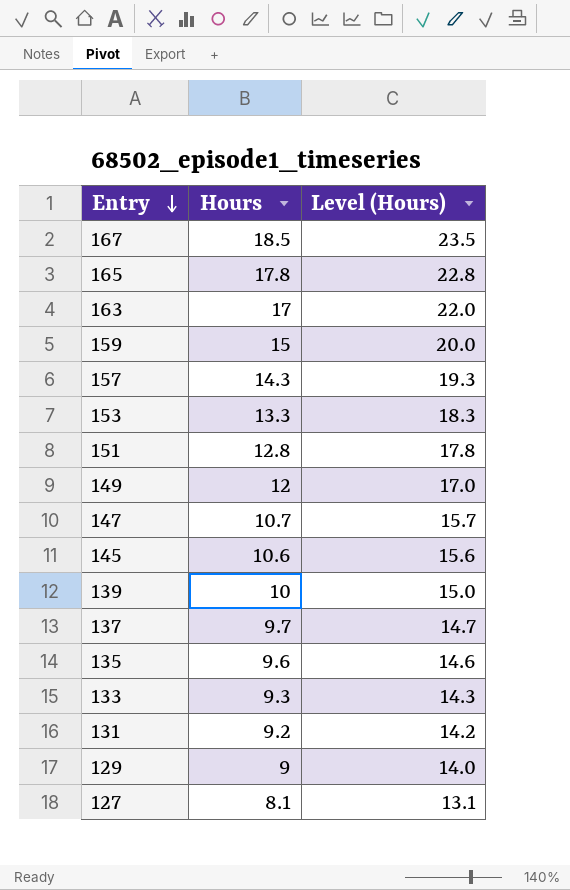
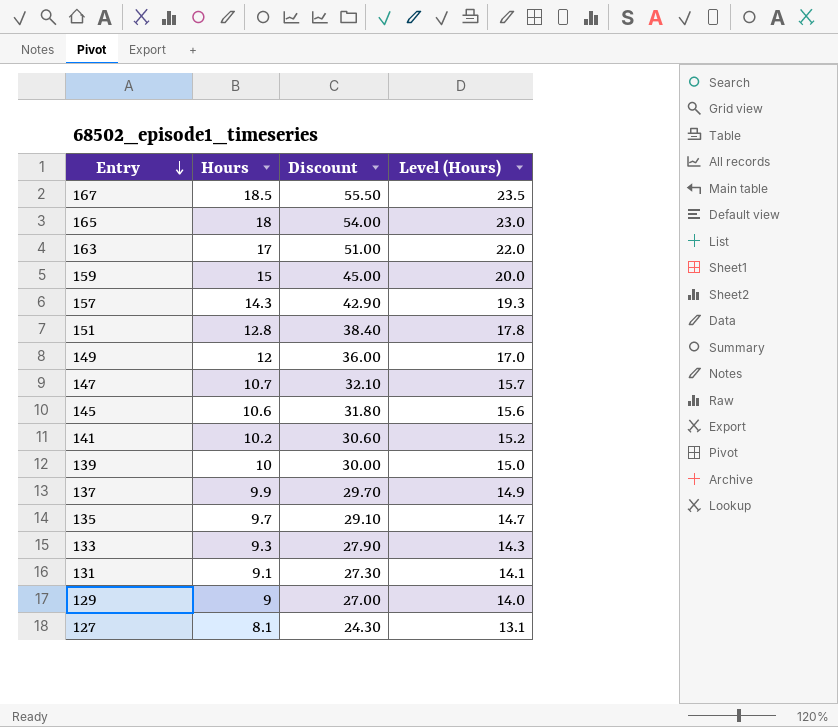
column Discount | formula: none -> [Hours] * 3
row 153: 13.3 | 18.3 -> none
165 | Hours: 17.8 -> 18
165 | Level (Hours): 22.8 -> 23.0
row 141: none -> 10.2 | 30.60 | 15.2
137 | Hours: 9.7 -> 9.9
137 | Level (Hours): 14.7 -> 14.9
135 | Hours: 9.6 -> 9.7
135 | Level (Hours): 14.6 -> 14.7
131 | Hours: 9.2 -> 9.1
131 | Level (Hours): 14.2 -> 14.1

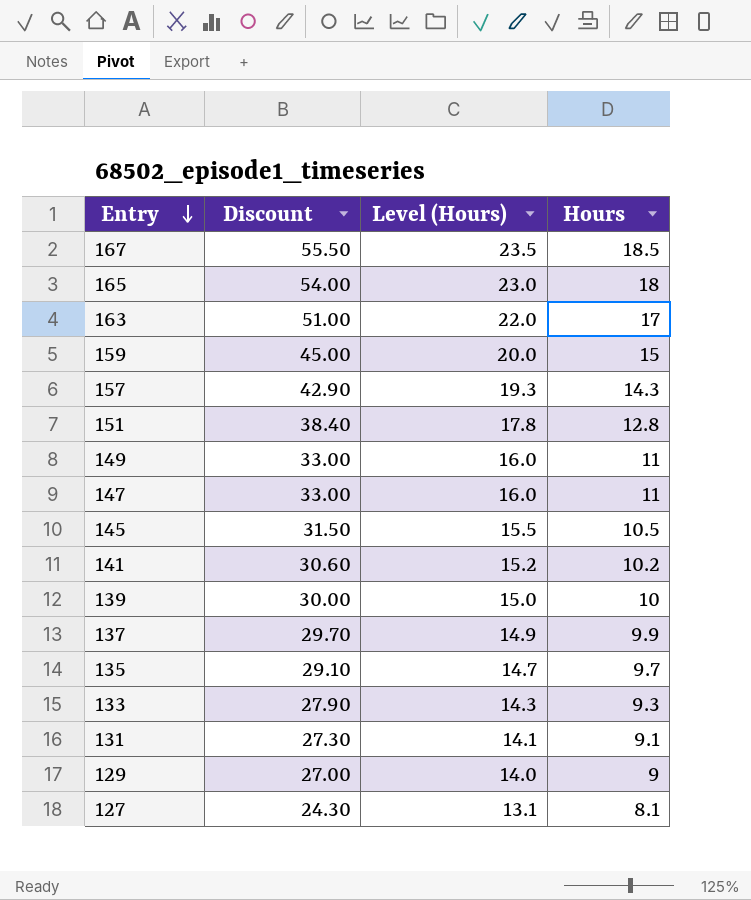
column Hours | position: 2 -> 4
149 | Discount: 36.00 -> 33.00
149 | Level (Hours): 17.0 -> 16.0
149 | Hours: 12 -> 11
147 | Discount: 32.10 -> 33.00
147 | Level (Hours): 15.7 -> 16.0
147 | Hours: 10.7 -> 11
145 | Discount: 31.80 -> 31.50
145 | Level (Hours): 15.6 -> 15.5
145 | Hours: 10.6 -> 10.5

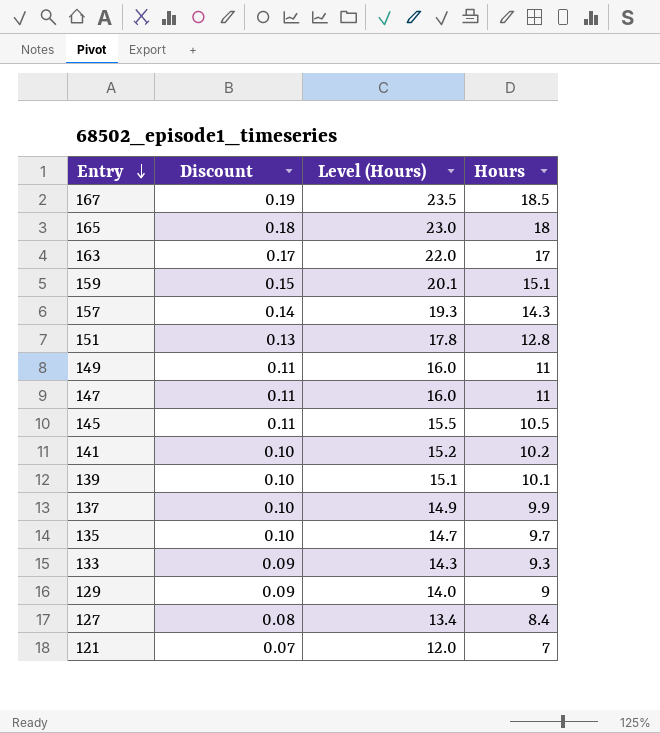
column Discount | formula: [Hours] * 3 -> [Hours] * 0.01
row 131: 27.30 | 14.1 | 9.1 -> none
159 | Level (Hours): 20.0 -> 20.1
159 | Hours: 15 -> 15.1
139 | Level (Hours): 15.0 -> 15.1
139 | Hours: 10 -> 10.1
127 | Level (Hours): 13.1 -> 13.4
127 | Hours: 8.1 -> 8.4
row 121: none -> 0.07 | 12.0 | 7

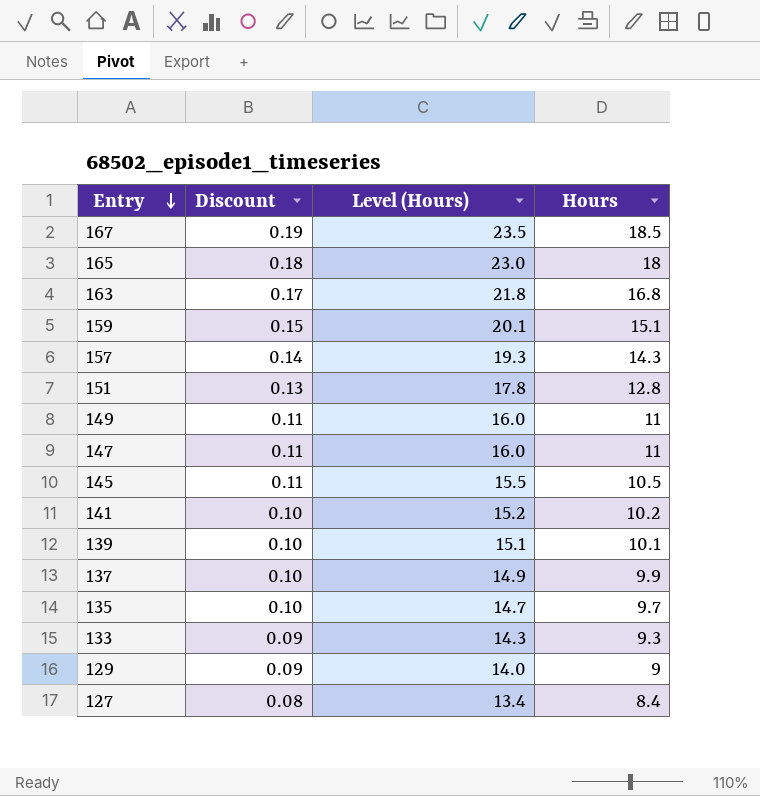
row 121: 0.07 | 12.0 | 7 -> none
163 | Level (Hours): 22.0 -> 21.8
163 | Hours: 17 -> 16.8

